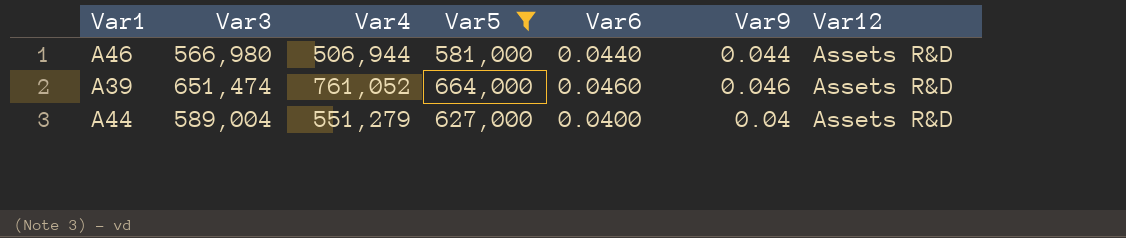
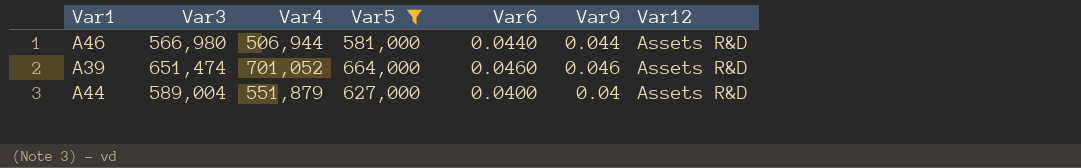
A39 | Var4: 761,052 -> 701,052
A44 | Var4: 551,279 -> 551,879

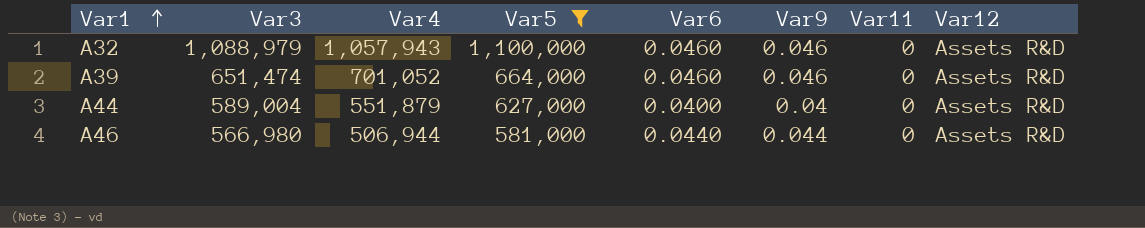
row order: none -> Var1 ascending
column Var11 | position: none -> 7
row A32: none -> 1,088,979 | 1,057,943 | 1,100,000 | 0.0460 | 0.046 | 0 | Assets R&D

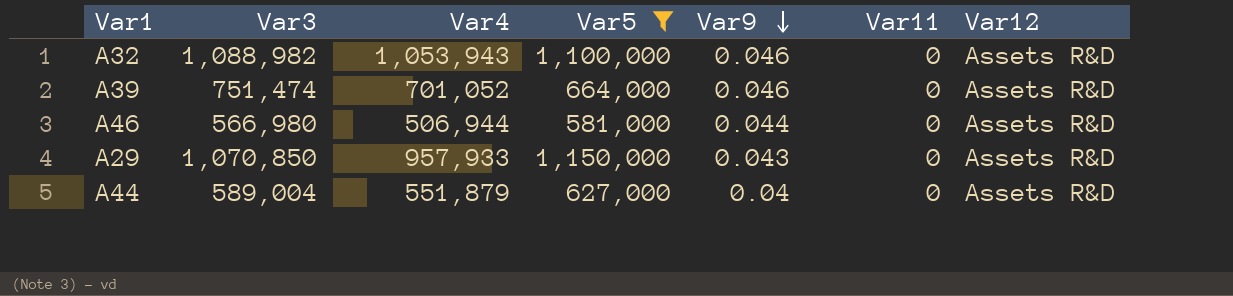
row order: Var1 ascending -> Var9 descending
column Var6 | position: 5 -> none
A32 | Var3: 1,088,979 -> 1,088,982
A32 | Var4: 1,057,943 -> 1,053,943
A39 | Var3: 651,474 -> 751,474
row A29: none -> 1,070,850 | 957,933 | 1,150,000 | 0.043 | 0 | Assets R&D

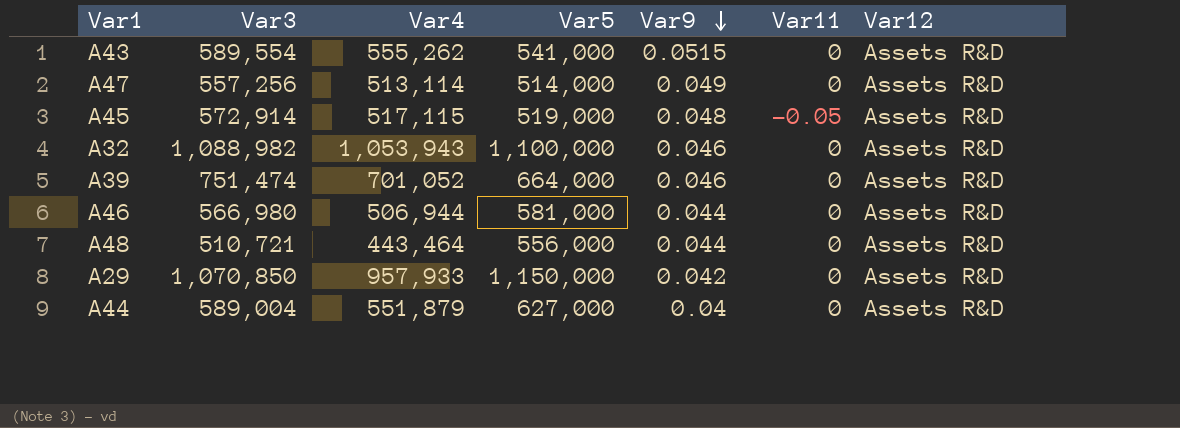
filter: Var5 >= 581,000 -> none
A29 | Var9: 0.043 -> 0.042

